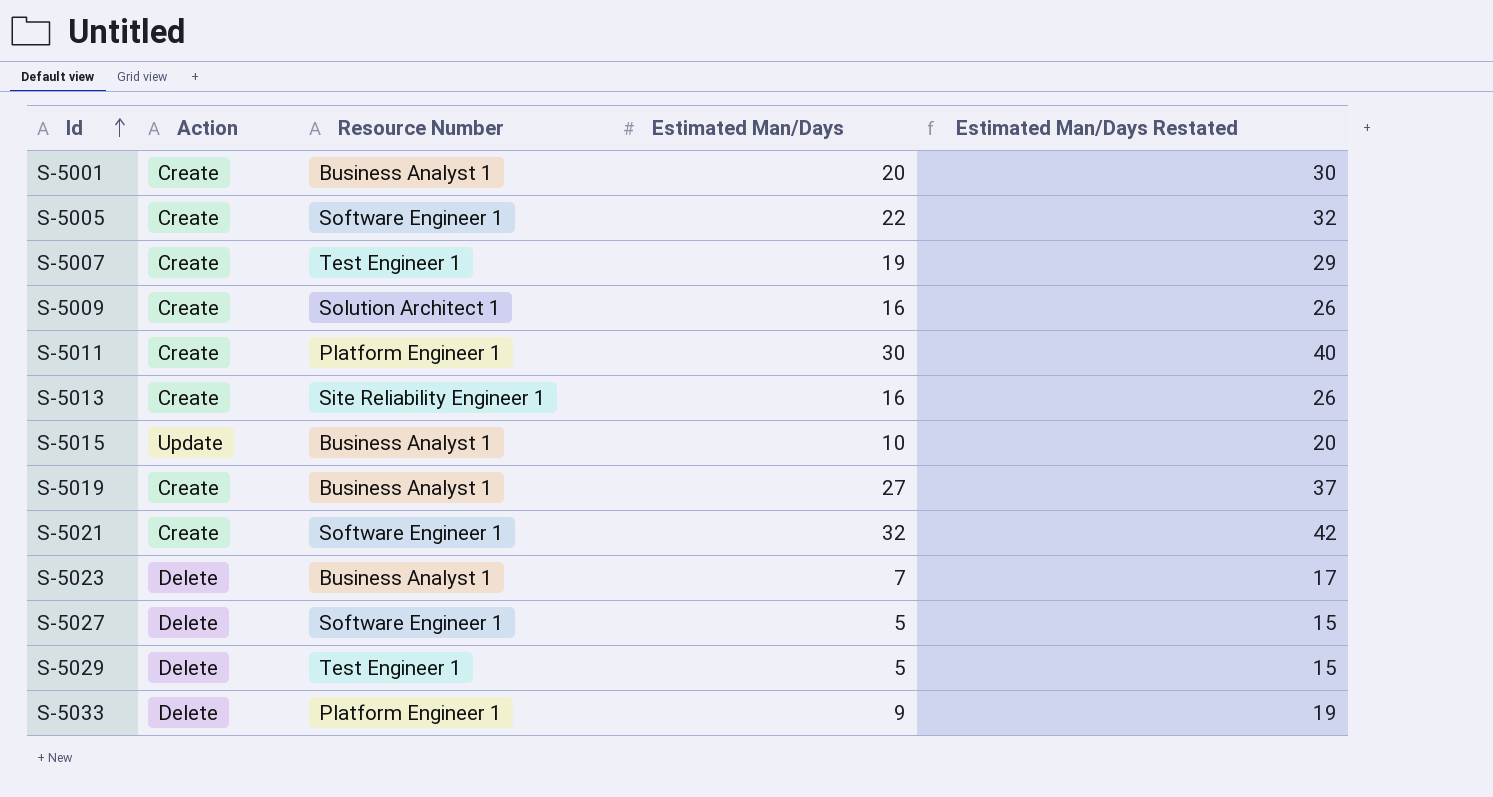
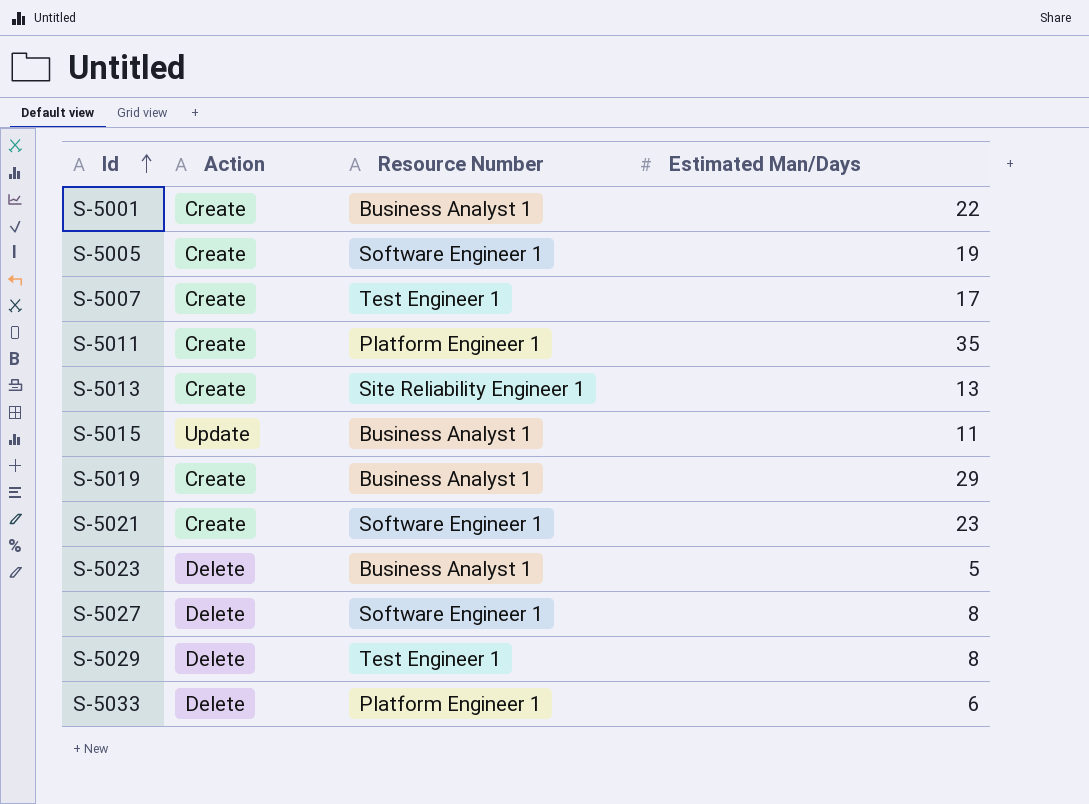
column Estimated Man/Days Restated | formula: [Estimated Man/Days] + 10 -> none
row S-5009: Create | Solution Architect 1 | 16 | 26 -> none
S-5001 | Estimated Man/Days: 20 -> 22
S-5005 | Estimated Man/Days: 22 -> 19
S-5007 | Estimated Man/Days: 19 -> 17
S-5011 | Estimated Man/Days: 30 -> 35
S-5013 | Estimated Man/Days: 16 -> 13
S-5015 | Estimated Man/Days: 10 -> 11
S-5019 | Estimated Man/Days: 27 -> 29
S-5021 | Estimated Man/Days: 32 -> 23
S-5023 | Estimated Man/Days: 7 -> 5
S-5027 | Estimated Man/Days: 5 -> 8
S-5029 | Estimated Man/Days: 5 -> 8
S-5033 | Estimated Man/Days: 9 -> 6

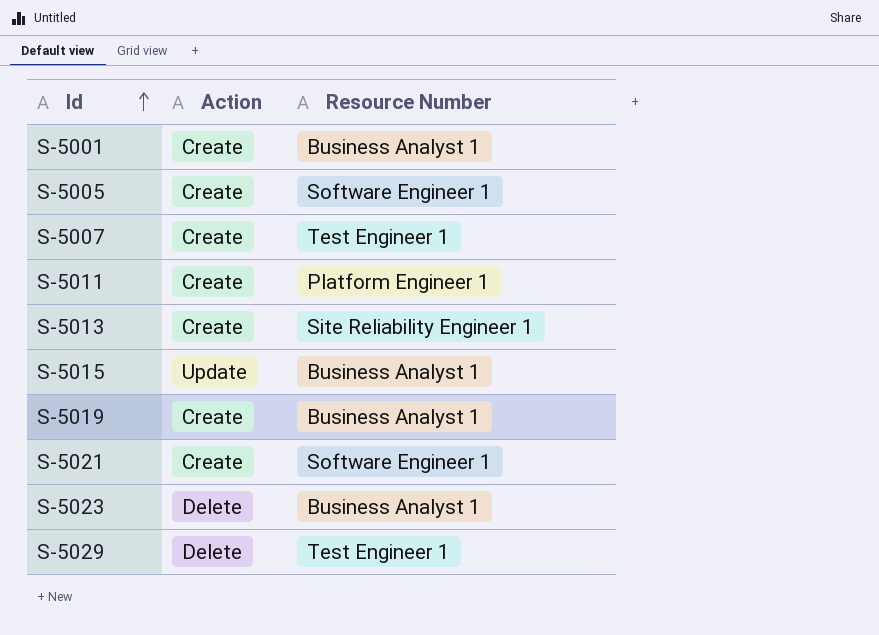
column Estimated Man/Days | position: 4 -> none
row S-5027: Delete | Software Engineer 1 | 8 -> none
row S-5033: Delete | Platform Engineer 1 | 6 -> none

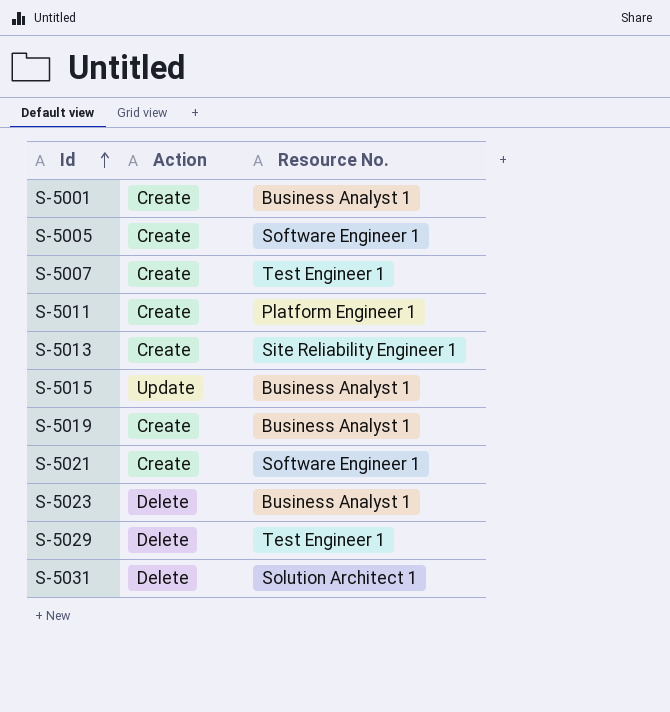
column name: Resource Number -> Resource No.
row S-5031: none -> Delete | Solution Architect 1

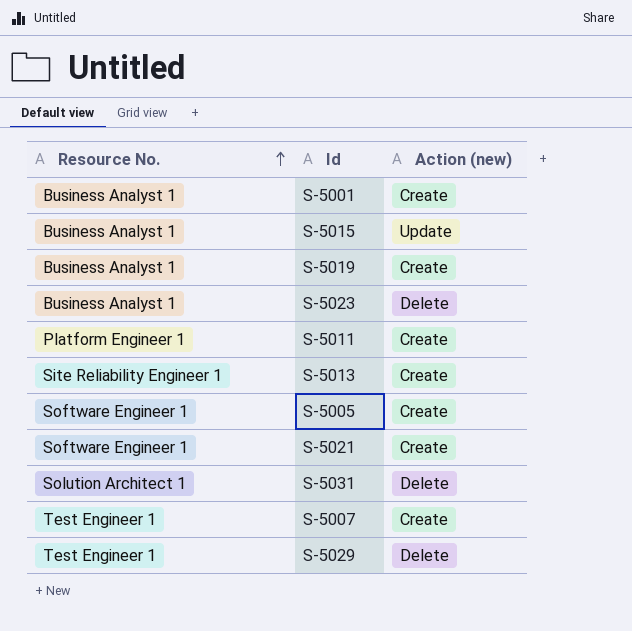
row order: Id ascending -> Resource No. ascending
column Resource No. | position: 3 -> 1
column name: Action -> Action (new)

